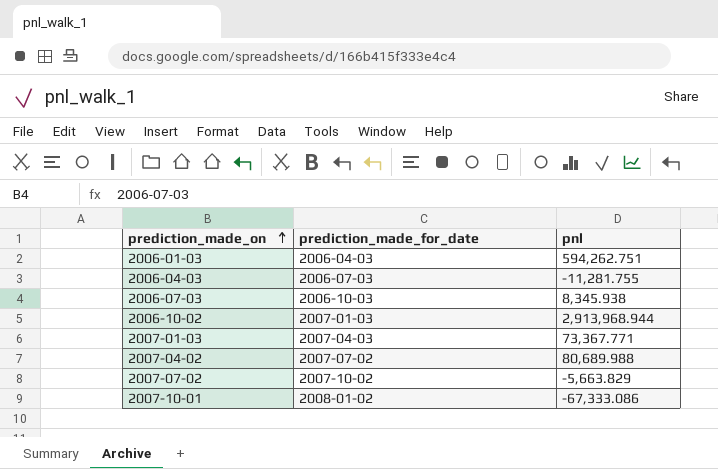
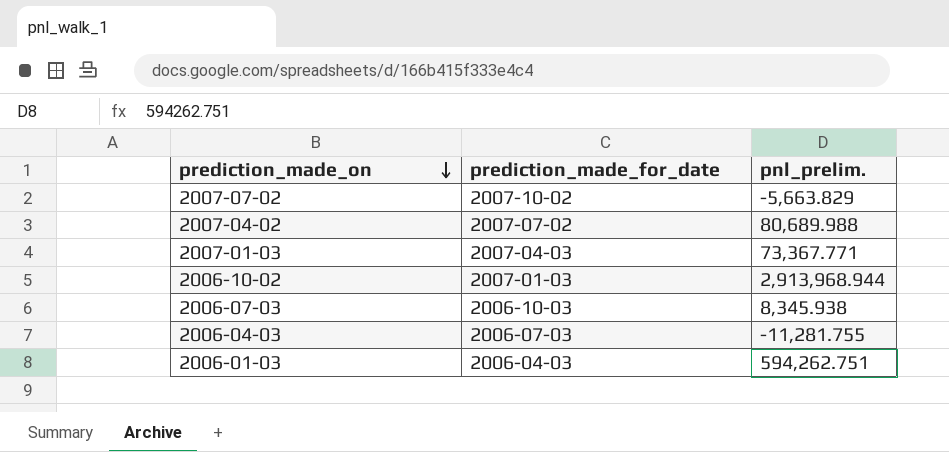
row order: prediction_made_on ascending -> prediction_made_on descending
column name: pnl -> pnl_prelim.
row 2007-10-01: 2008-01-02 | -67,333.086 -> none

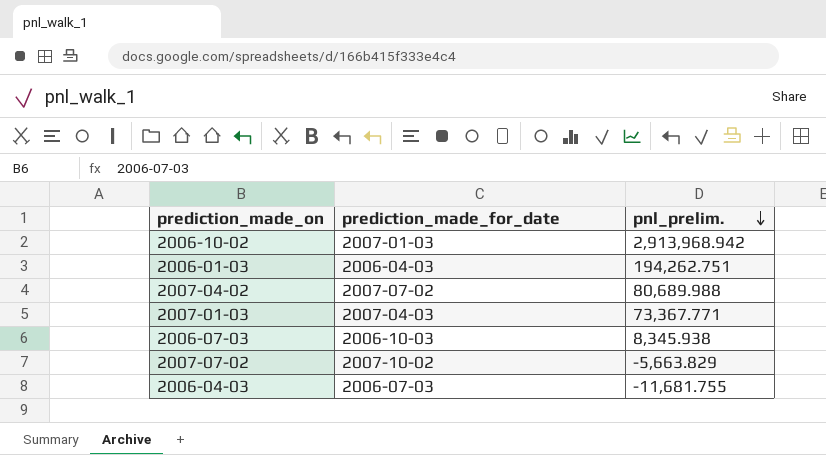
row order: prediction_made_on descending -> pnl_prelim. descending
2006-10-02 | pnl_prelim.: 2,913,968.944 -> 2,913,968.942
2006-01-03 | pnl_prelim.: 594,262.751 -> 194,262.751
2006-04-03 | pnl_prelim.: -11,281.755 -> -11,681.755

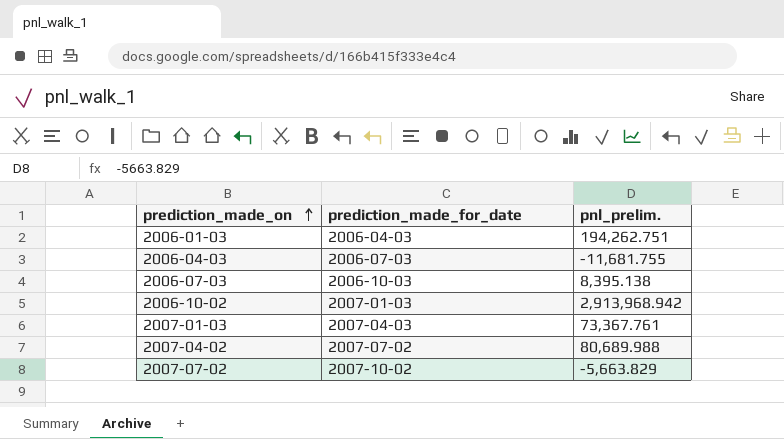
row order: pnl_prelim. descending -> prediction_made_on ascending
2006-07-03 | pnl_prelim.: 8,345.938 -> 8,395.138
2007-01-03 | pnl_prelim.: 73,367.771 -> 73,367.761

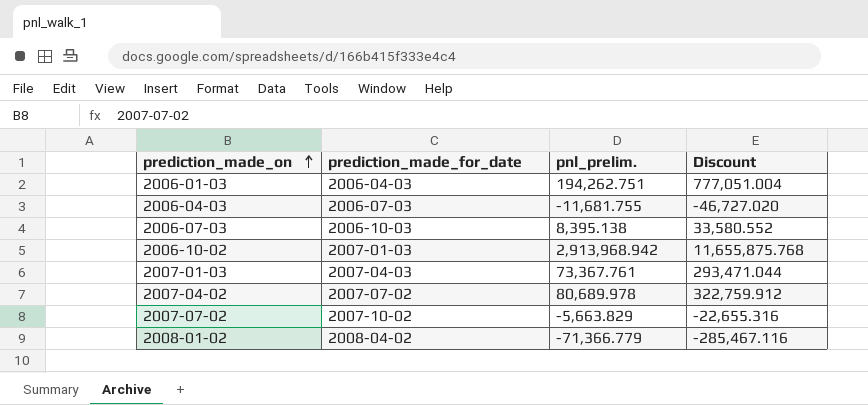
column Discount | formula: none -> [pnl_prelim.] * 4
2007-04-02 | pnl_prelim.: 80,689.988 -> 80,689.978
row 2008-01-02: none -> 2008-04-02 | -71,366.779 | -285,467.116

